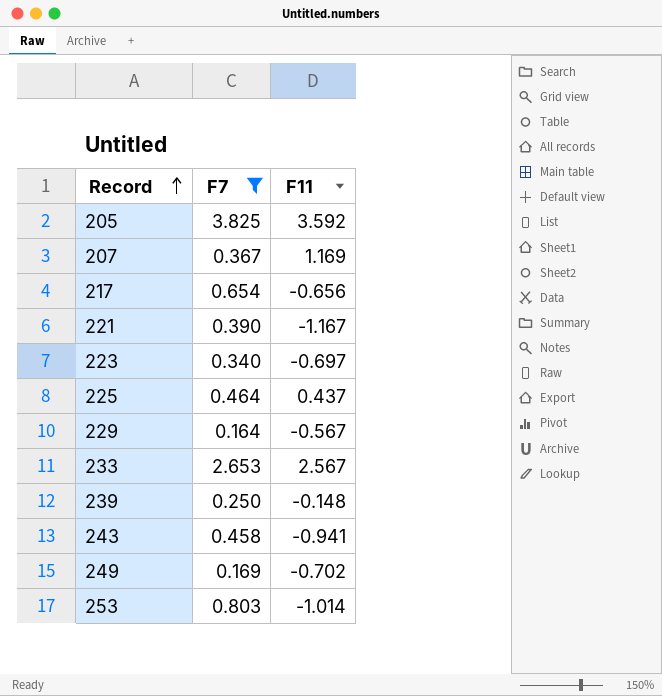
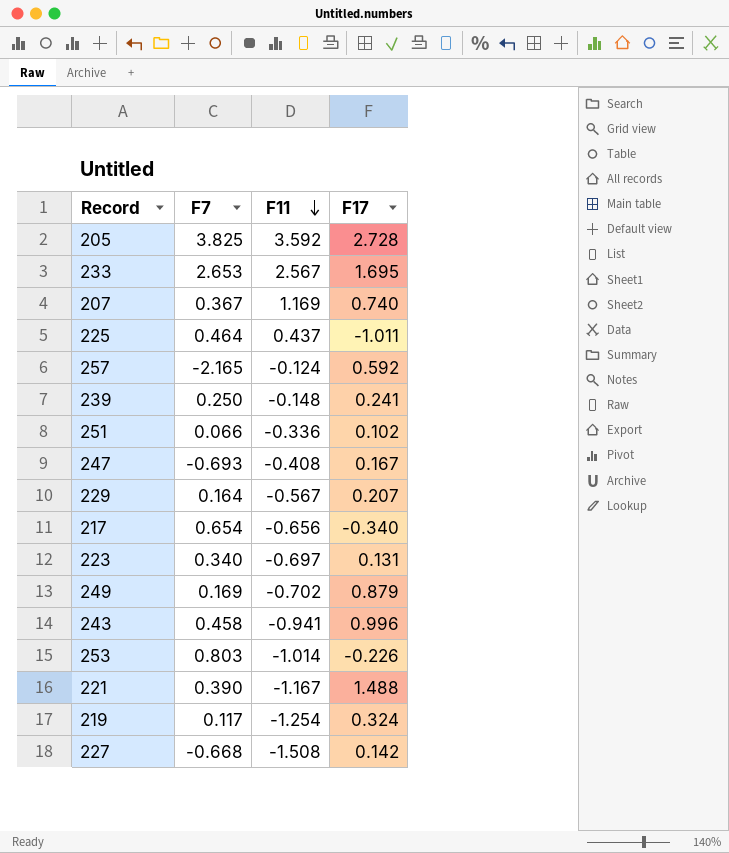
filter: F7 >= 0.164 -> none
row order: Record ascending -> F11 descending
column F17 | position: none -> 4

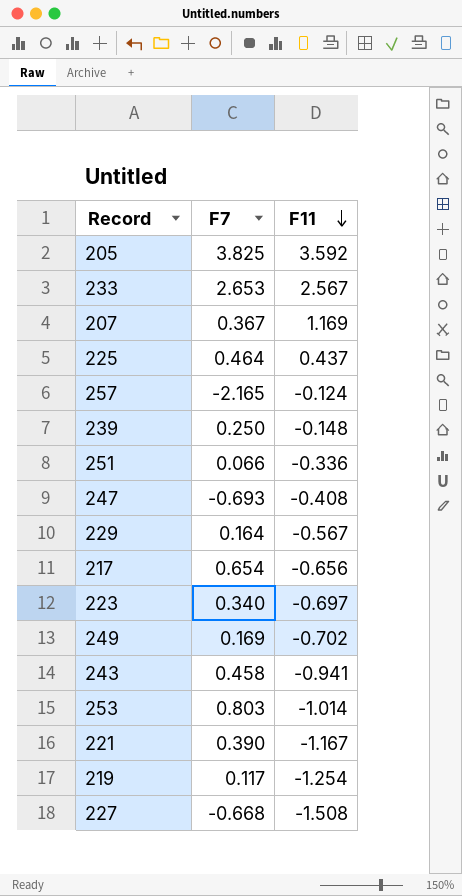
column F17 | position: 4 -> none

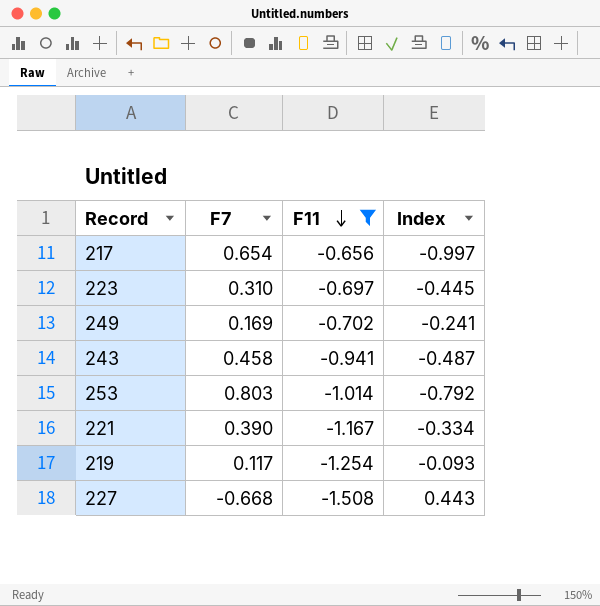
filter: none -> F11 <= -0.656
column Index | formula: none -> [F7] / [F11]
223 | F7: 0.340 -> 0.310

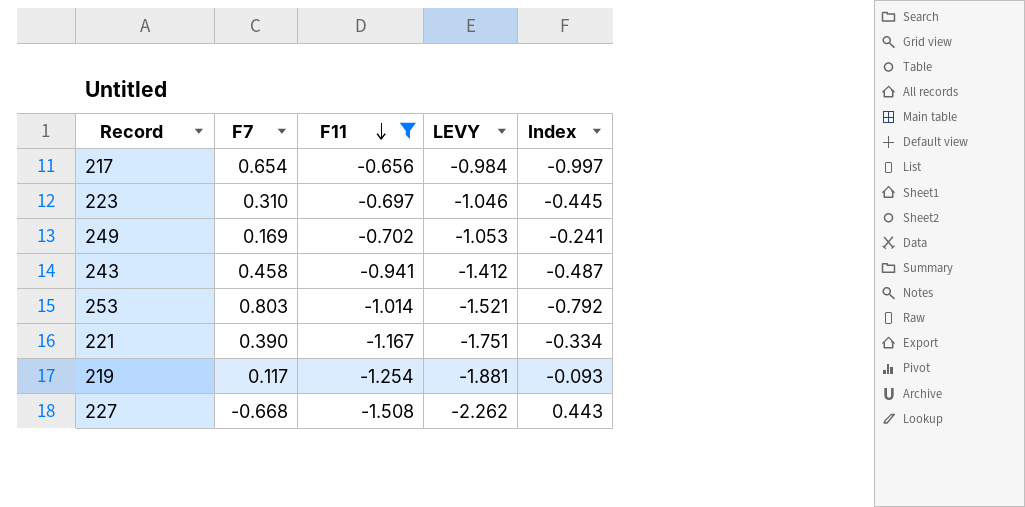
column LEVY | formula: none -> [F11] * 1.5

